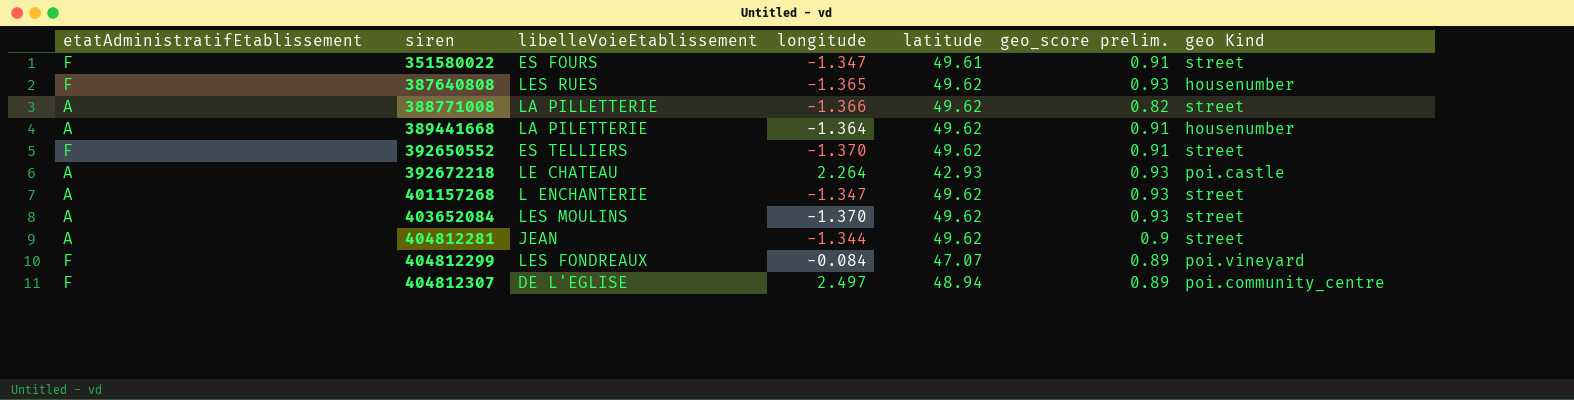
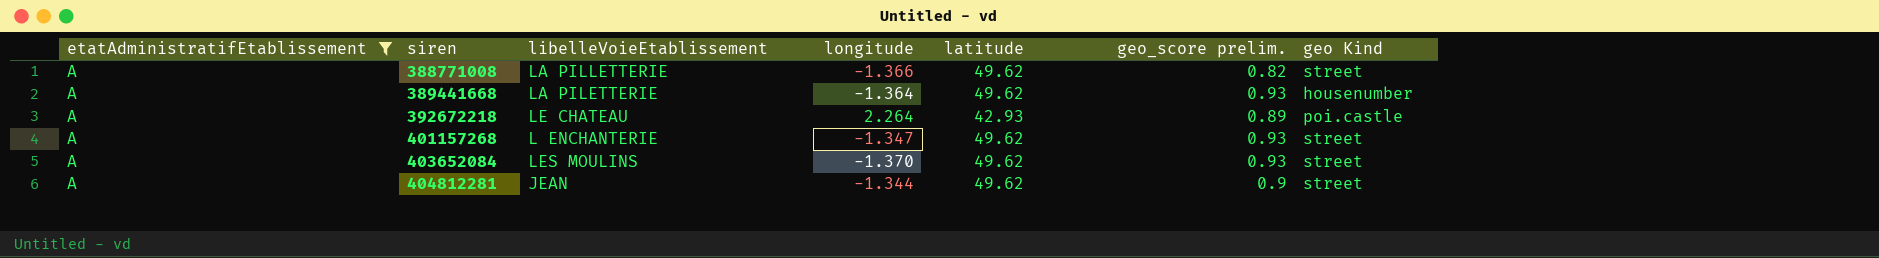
filter: none -> etatAdministratifEtablissement = A
389441668 | geo_score prelim.: 0.91 -> 0.93
392672218 | geo_score prelim.: 0.93 -> 0.89

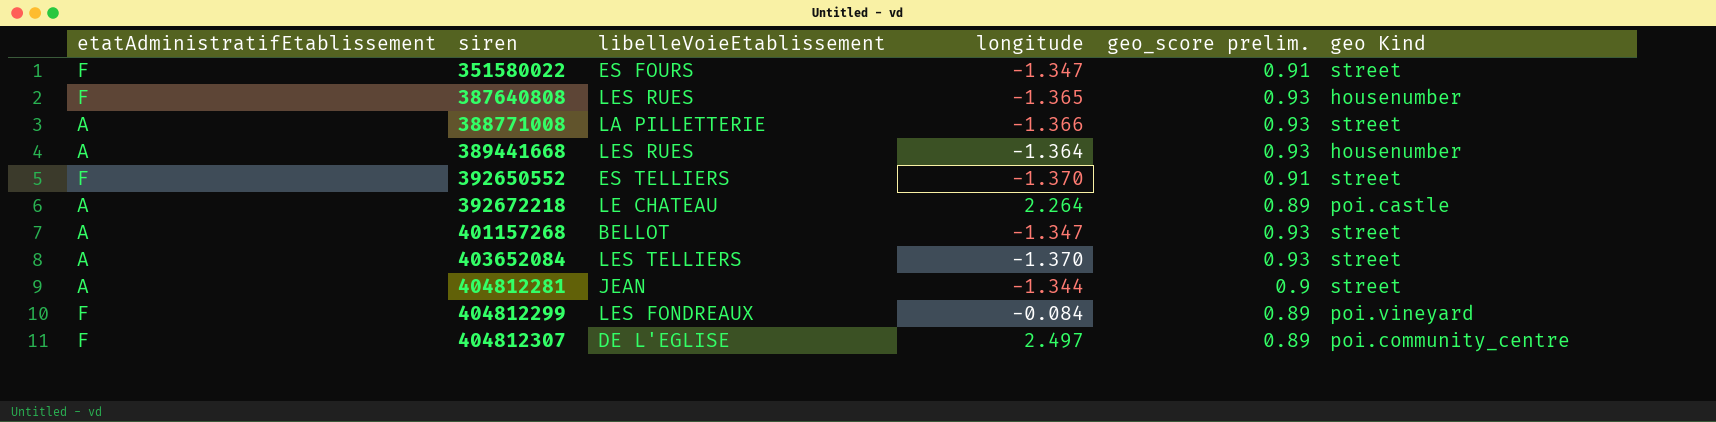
filter: etatAdministratifEtablissement = A -> none
column latitude | position: 5 -> none
388771008 | geo_score prelim.: 0.82 -> 0.93
389441668 | libelleVoieEtablissement: LA PILETTERIE -> LES RUES
401157268 | libelleVoieEtablissement: L ENCHANTERIE -> BELLOT
403652084 | libelleVoieEtablissement: LES MOULINS -> LES TELLIERS

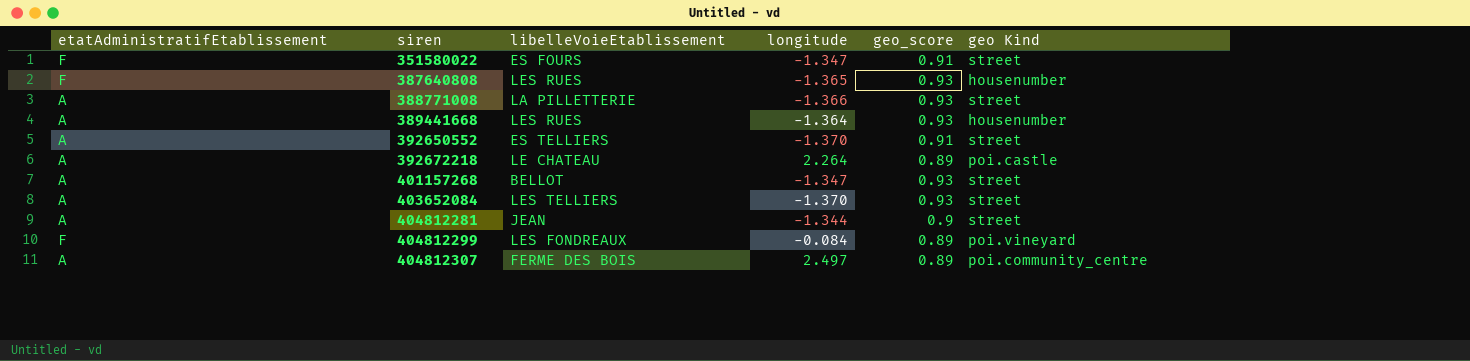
column name: geo_score prelim. -> geo_score
392650552 | etatAdministratifEtablissement: F -> A
404812307 | etatAdministratifEtablissement: F -> A
404812307 | libelleVoieEtablissement: DE L'EGLISE -> FERME DES BOIS

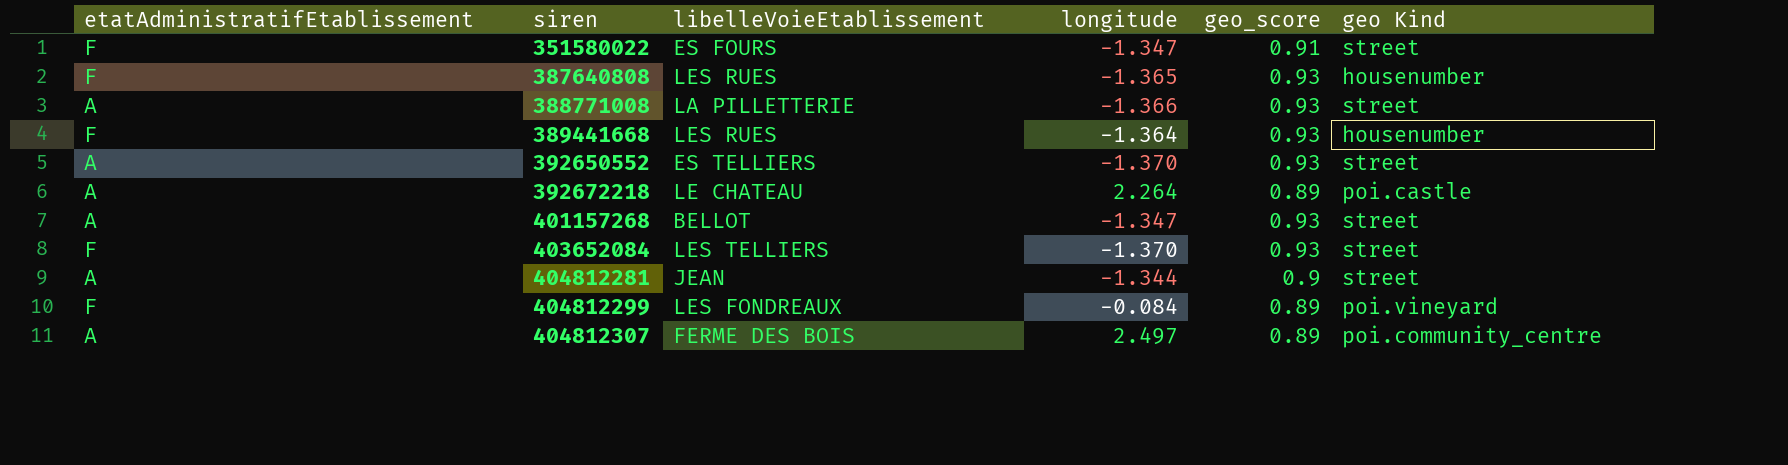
389441668 | etatAdministratifEtablissement: A -> F
392650552 | geo_score: 0.91 -> 0.93
403652084 | etatAdministratifEtablissement: A -> F

